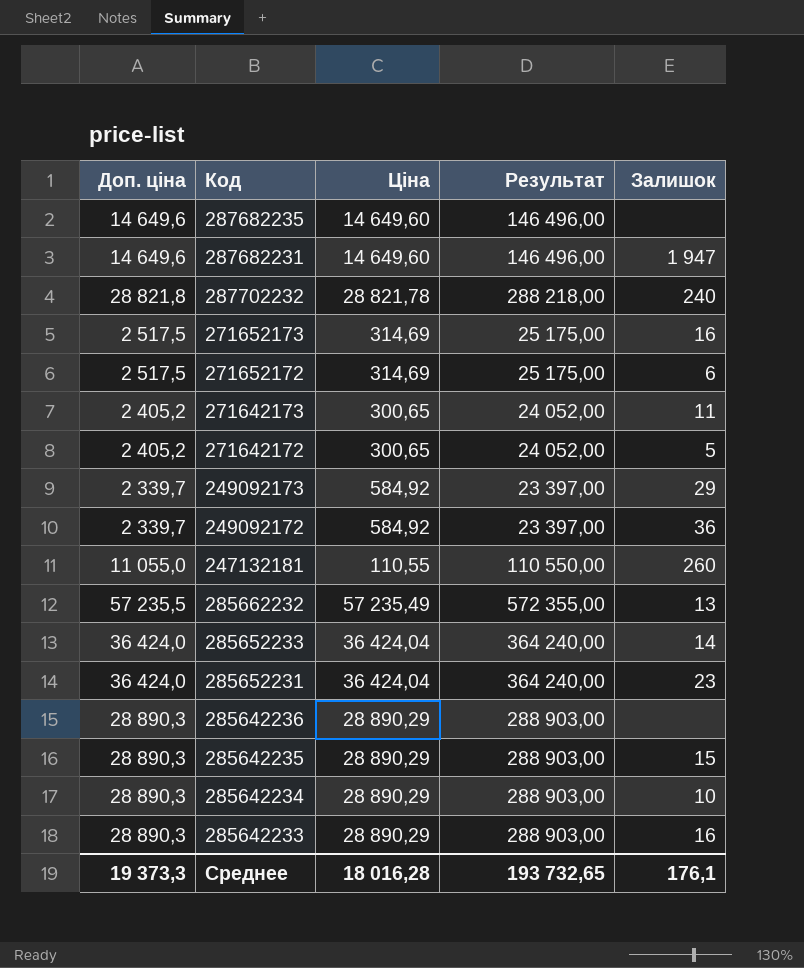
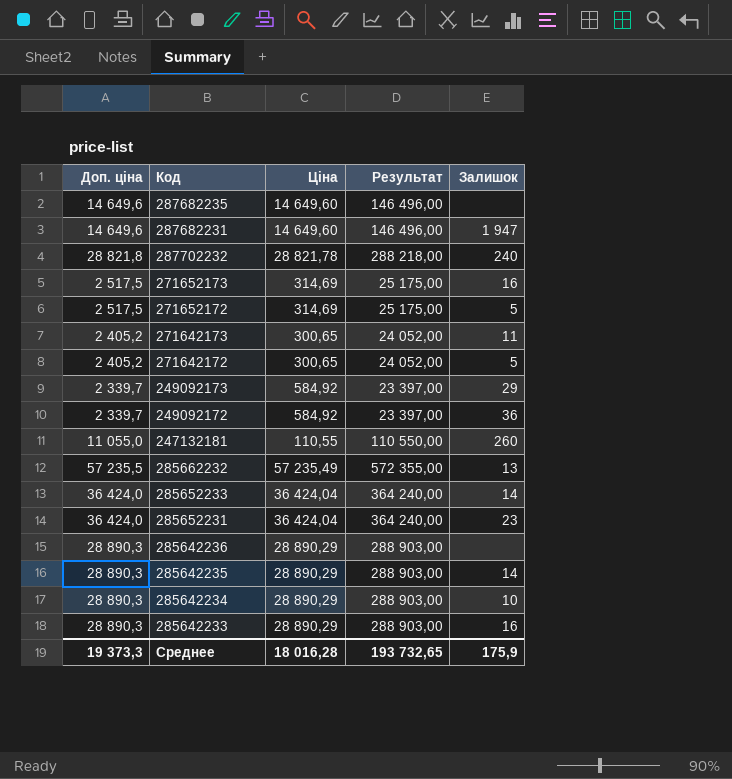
271652172 | Залишок: 6 -> 5
285642235 | Залишок: 15 -> 14
Среднее | Залишок: 176,1 -> 175,9

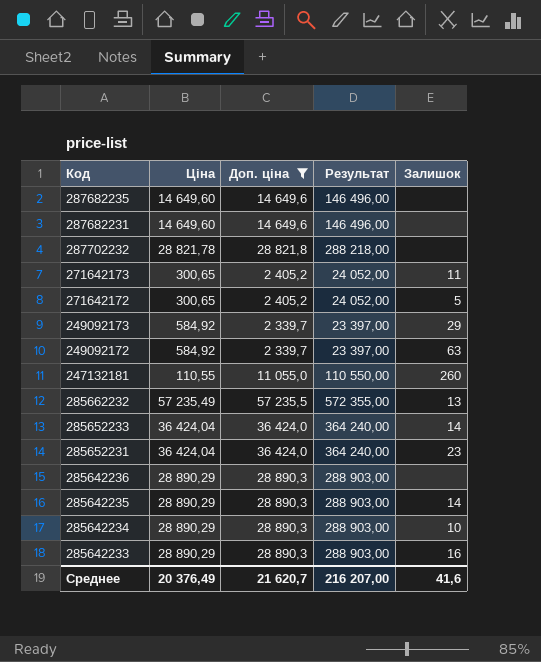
filter: none -> Доп. ціна != 2 517,5
column Доп. ціна | position: 1 -> 3
287682231 | Залишок: 1 947 -> none
287702232 | Залишок: 240 -> none
249092172 | Залишок: 36 -> 63
Среднее | Ціна: 18 016,28 -> 20 376,49
Среднее | Доп. ціна: 19 373,3 -> 21 620,7
Среднее | Результат: 193 732,65 -> 216 207,00
Среднее | Залишок: 175,9 -> 41,6

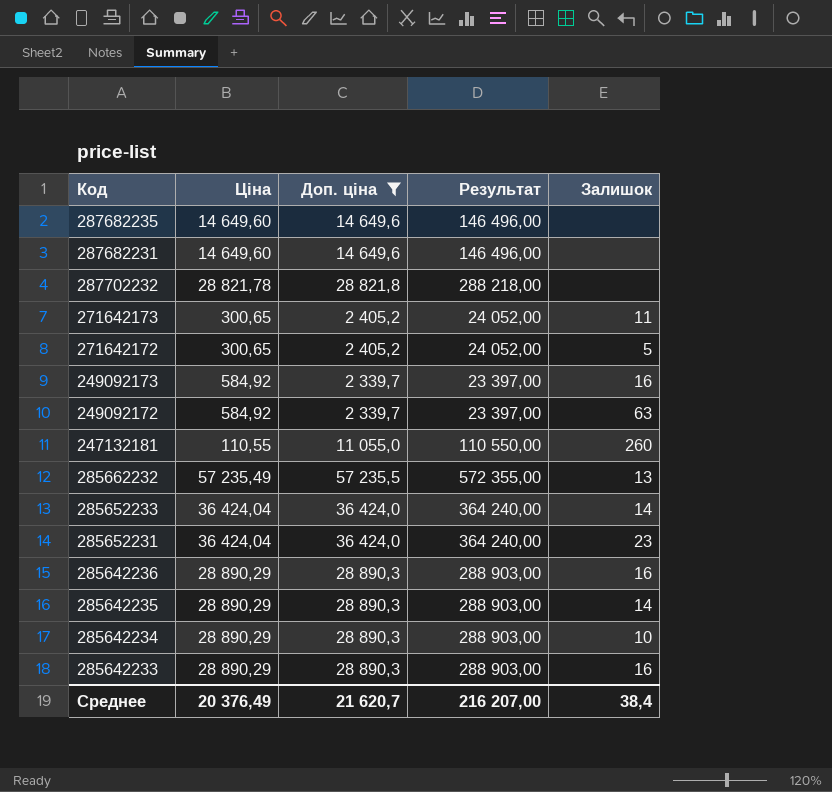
249092173 | Залишок: 29 -> 16
285642236 | Залишок: none -> 16
Среднее | Залишок: 41,6 -> 38,4

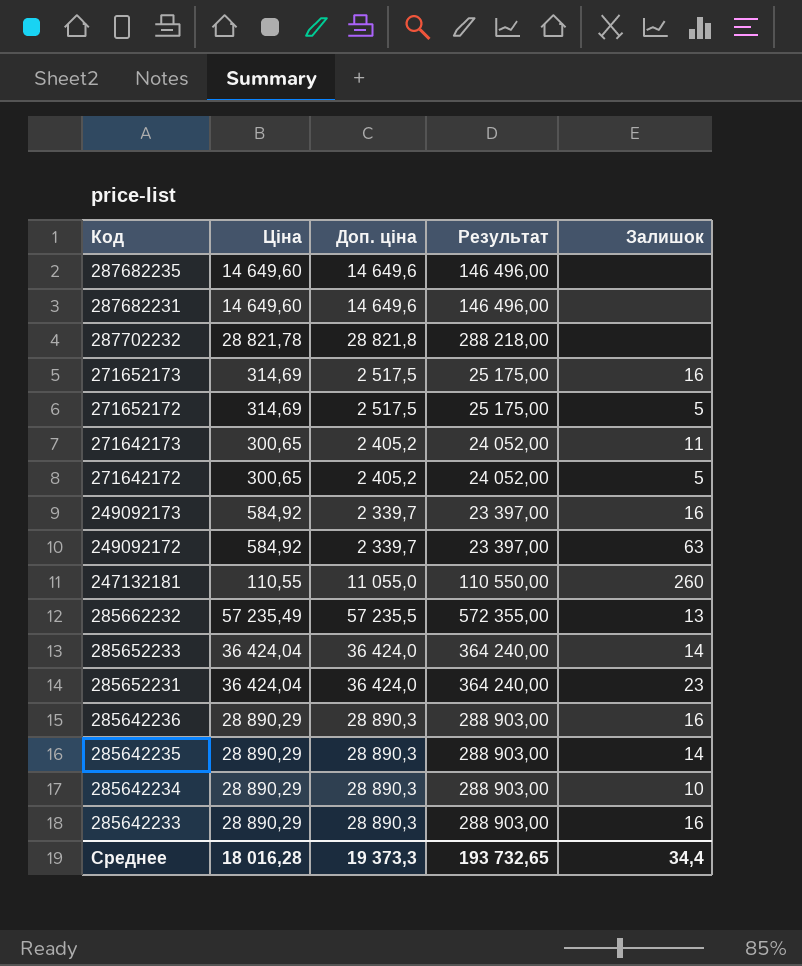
filter: Доп. ціна != 2 517,5 -> none
Среднее | Ціна: 20 376,49 -> 18 016,28
Среднее | Доп. ціна: 21 620,7 -> 19 373,3
Среднее | Результат: 216 207,00 -> 193 732,65
Среднее | Залишок: 38,4 -> 34,4

